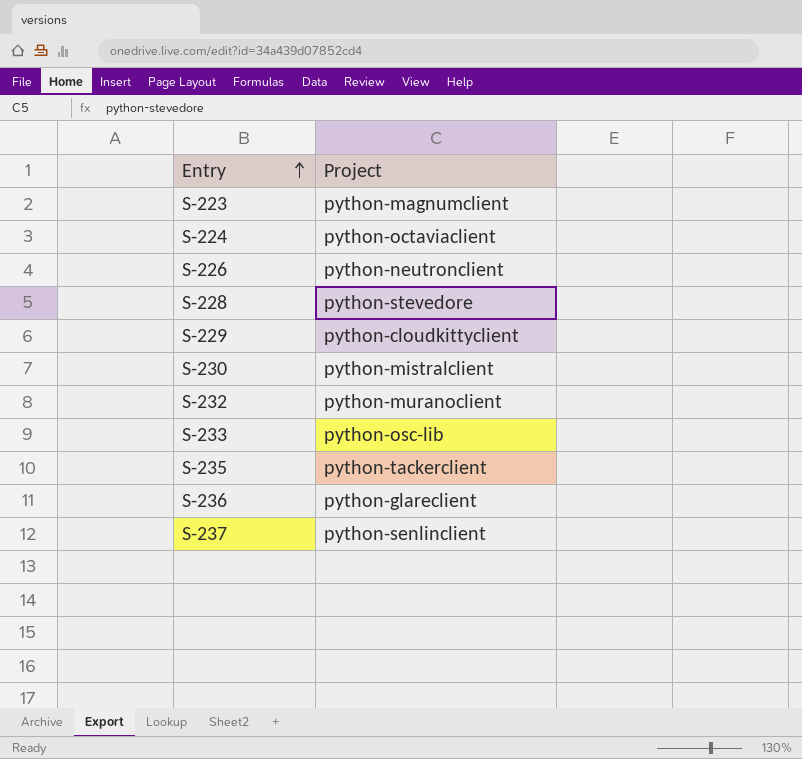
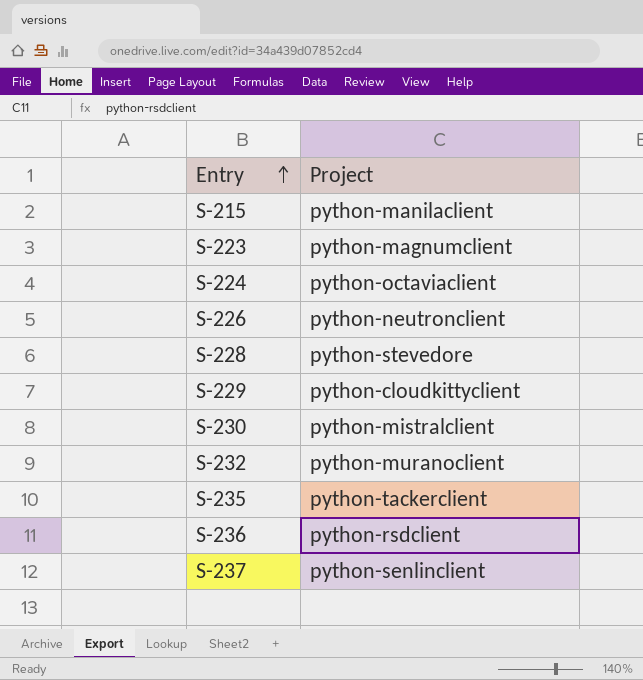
row S-233: python-osc-lib -> none
row S-215: none -> python-manilaclient
S-236 | Project: python-glareclient -> python-rsdclient

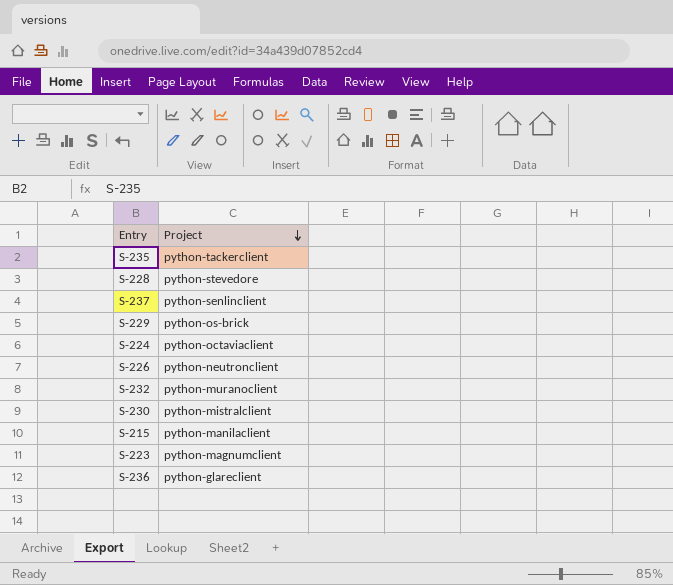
row order: Entry ascending -> Project descending
S-229 | Project: python-cloudkittyclient -> python-os-brick
S-236 | Project: python-rsdclient -> python-glareclient

